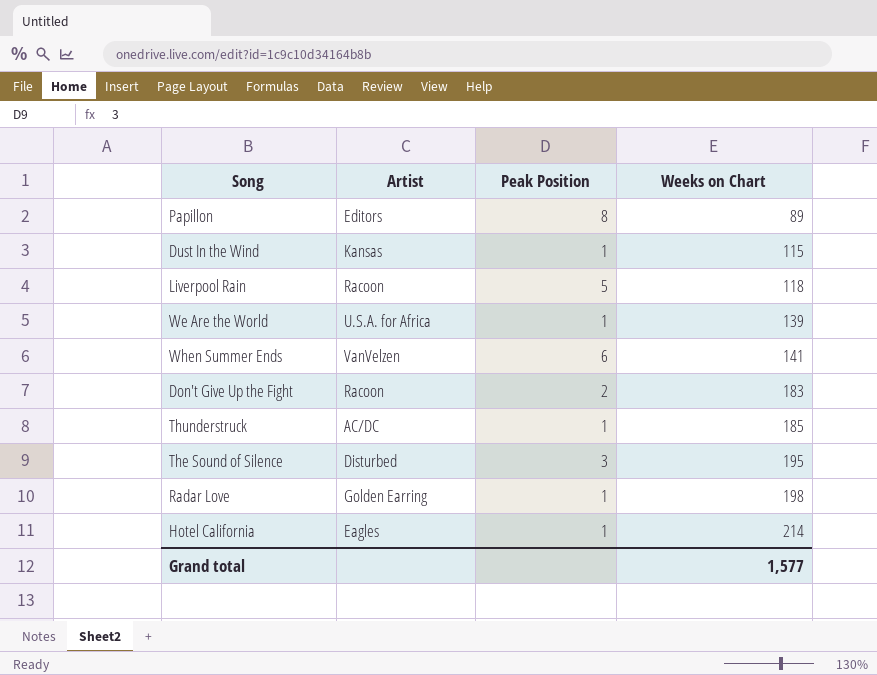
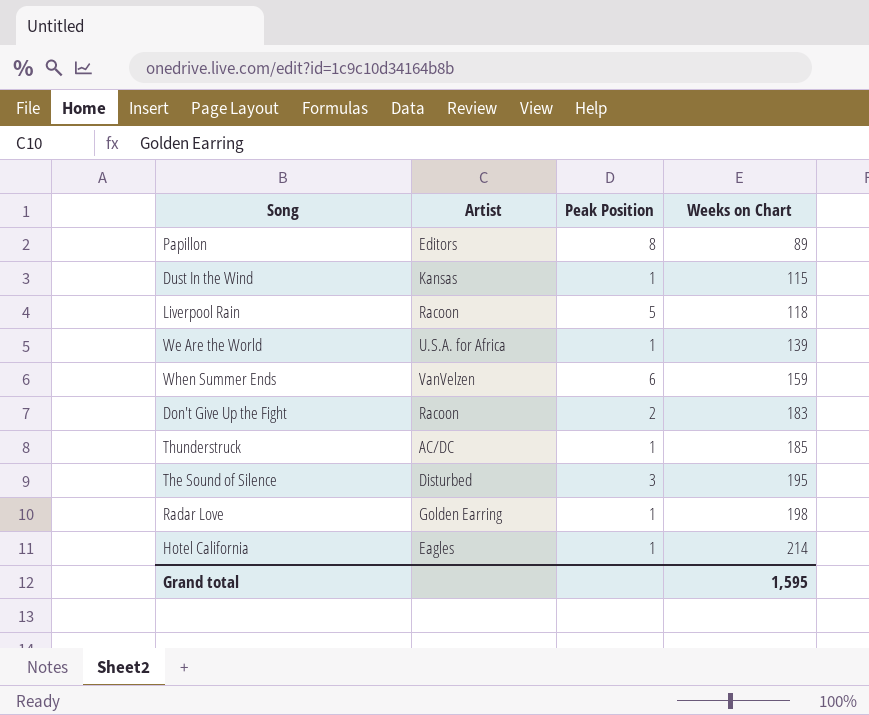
When Summer Ends | Weeks on Chart: 141 -> 159
Grand total | Weeks on Chart: 1,577 -> 1,595

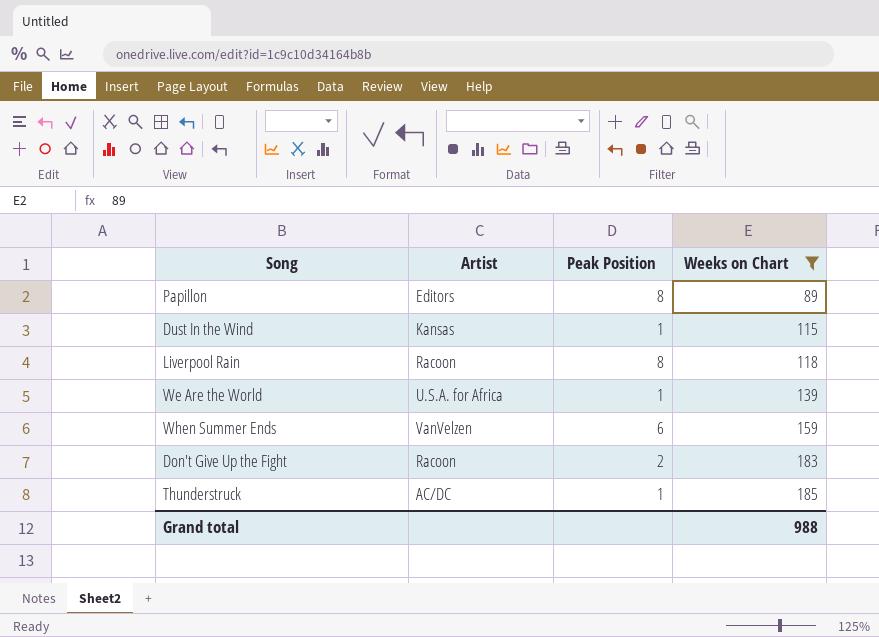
filter: none -> Weeks on Chart <= 185
Liverpool Rain | Peak Position: 5 -> 8
Grand total | Weeks on Chart: 1,595 -> 988

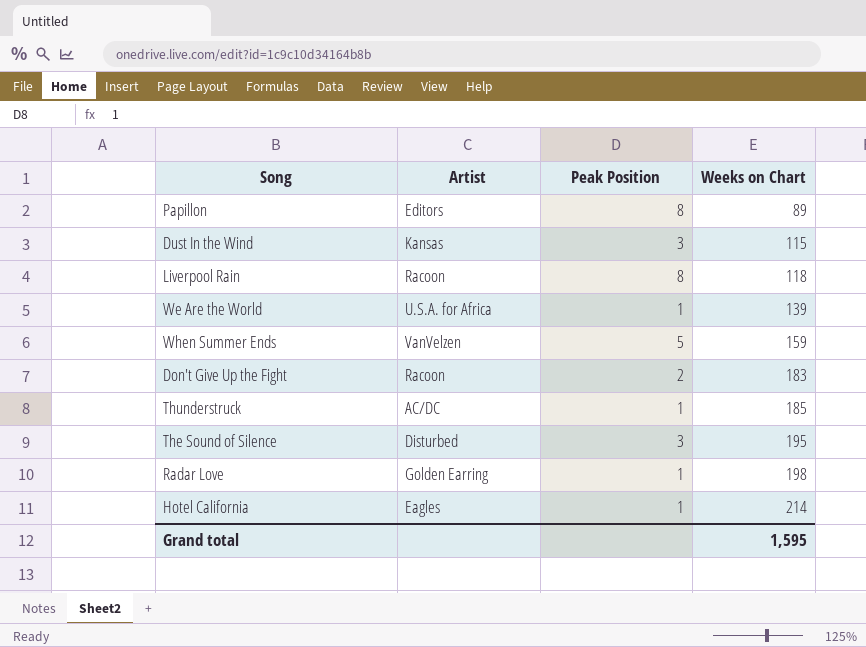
filter: Weeks on Chart <= 185 -> none
Dust In the Wind | Peak Position: 1 -> 3
When Summer Ends | Peak Position: 6 -> 5
Grand total | Weeks on Chart: 988 -> 1,595

